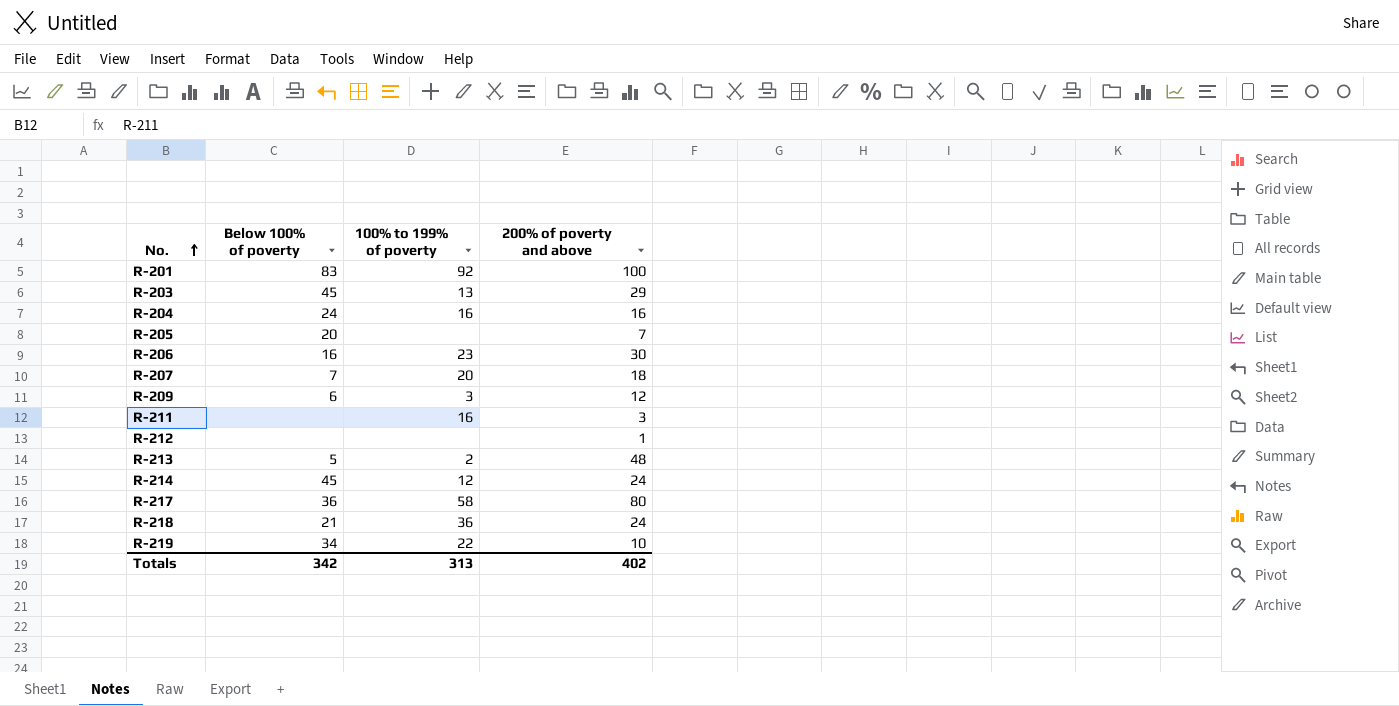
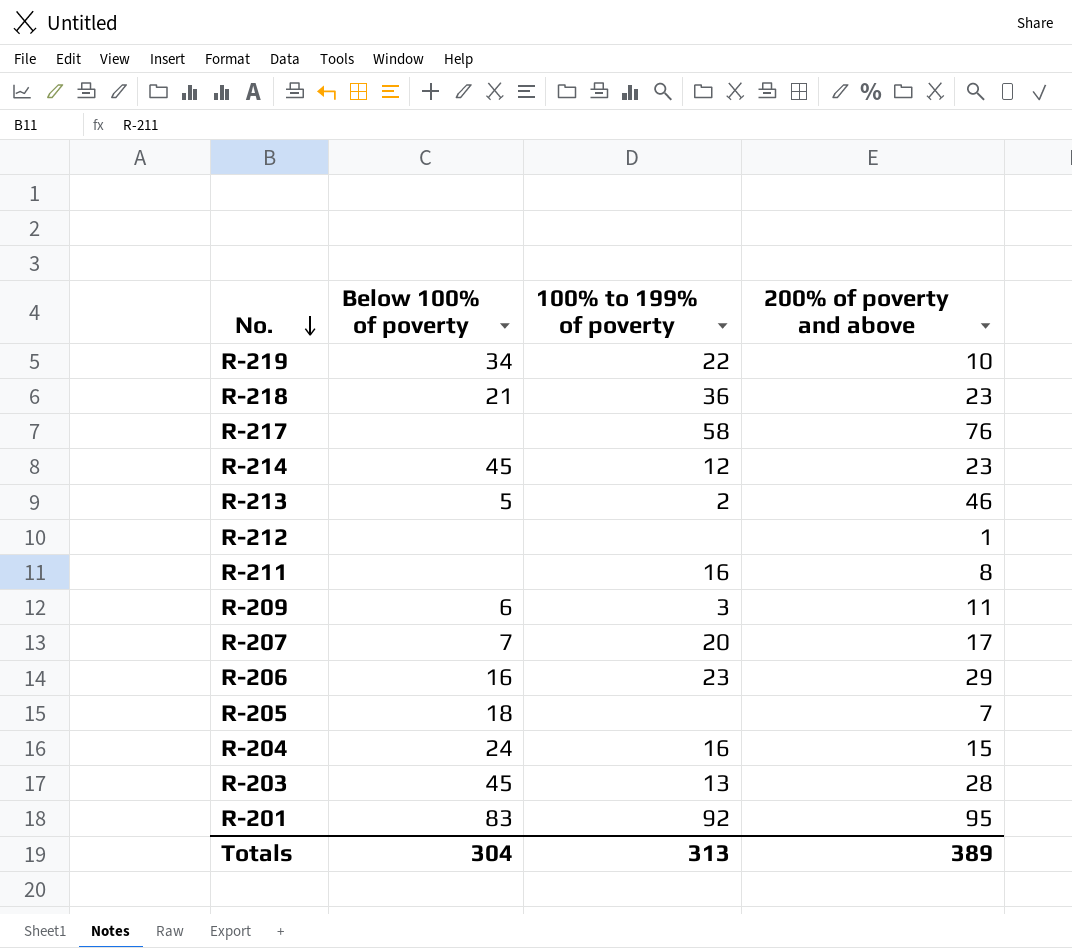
row order: No. ascending -> No. descending
R-218 | 200% of poverty and above: 24 -> 23
R-217 | Below 100% of poverty: 36 -> none
R-217 | 200% of poverty and above: 80 -> 76
R-214 | 200% of poverty and above: 24 -> 23
R-213 | 200% of poverty and above: 48 -> 46
R-211 | 200% of poverty and above: 3 -> 8
R-209 | 200% of poverty and above: 12 -> 11
R-207 | 200% of poverty and above: 18 -> 17
R-206 | 200% of poverty and above: 30 -> 29
R-205 | Below 100% of poverty: 20 -> 18
R-204 | 200% of poverty and above: 16 -> 15
R-203 | 200% of poverty and above: 29 -> 28
R-201 | 200% of poverty and above: 100 -> 95
Totals | Below 100% of poverty: 342 -> 304
Totals | 200% of poverty and above: 402 -> 389

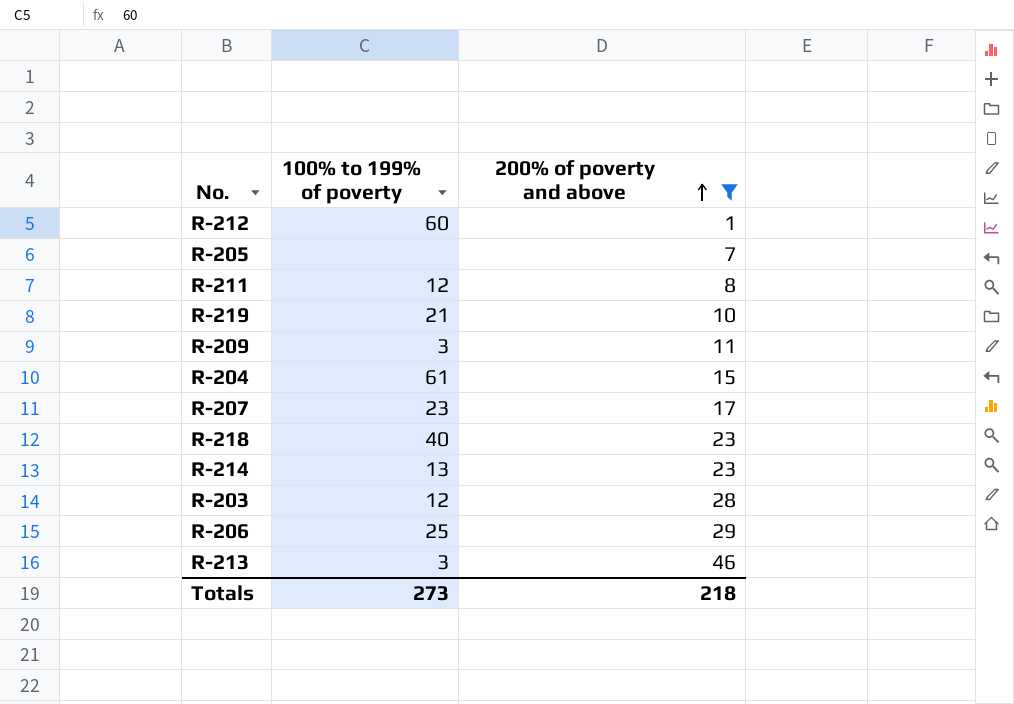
filter: none -> 200% of poverty and above <= 46
row order: No. descending -> 200% of poverty and above ascending
column Below 100% of poverty | position: 2 -> none
R-212 | 100% to 199% of poverty: none -> 60
R-211 | 100% to 199% of poverty: 16 -> 12
R-219 | 100% to 199% of poverty: 22 -> 21
R-204 | 100% to 199% of poverty: 16 -> 61
R-207 | 100% to 199% of poverty: 20 -> 23
R-218 | 100% to 199% of poverty: 36 -> 40
R-214 | 100% to 199% of poverty: 12 -> 13
R-203 | 100% to 199% of poverty: 13 -> 12
R-206 | 100% to 199% of poverty: 23 -> 25
R-213 | 100% to 199% of poverty: 2 -> 3
Totals | 100% to 199% of poverty: 313 -> 273
Totals | 200% of poverty and above: 389 -> 218

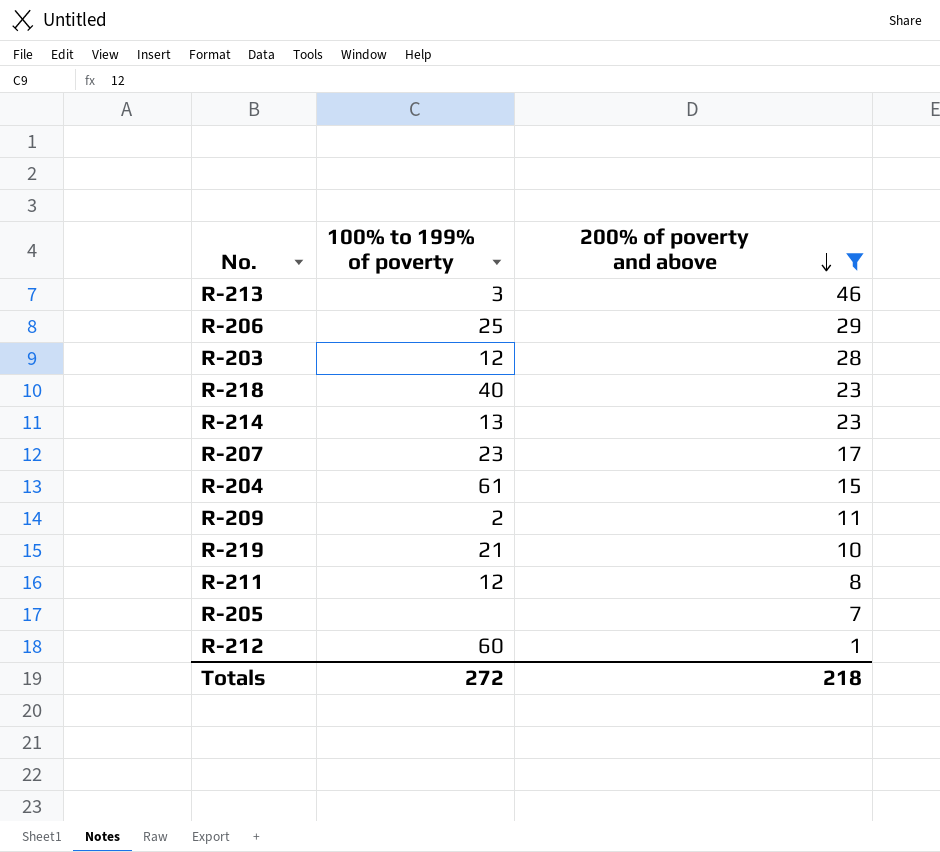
row order: 200% of poverty and above ascending -> 200% of poverty and above descending
R-209 | 100% to 199% of poverty: 3 -> 2
Totals | 100% to 199% of poverty: 273 -> 272

